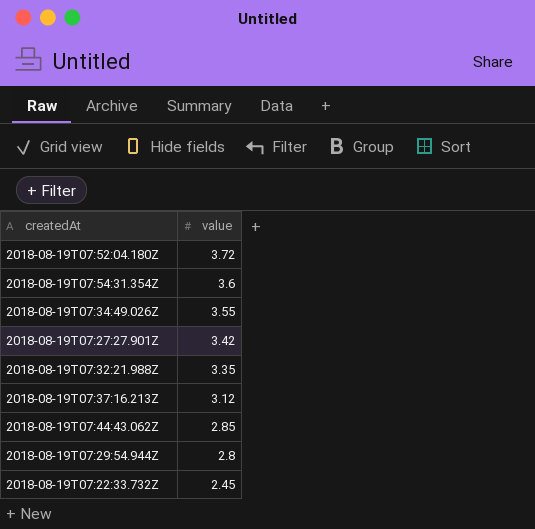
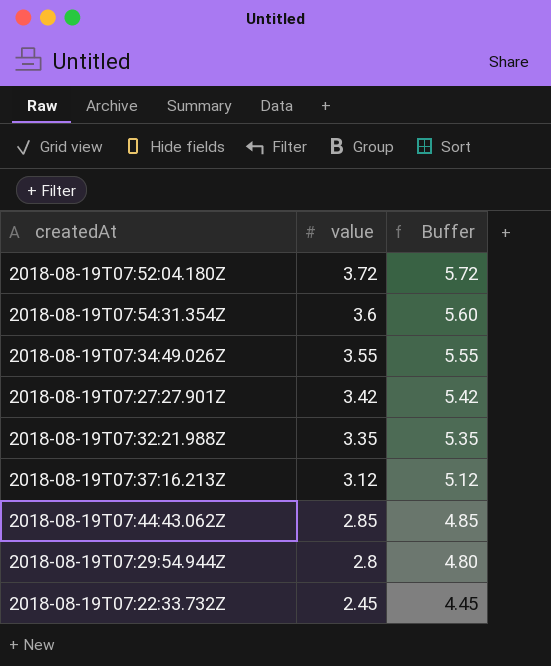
column Buffer | formula: none -> [value] + 2

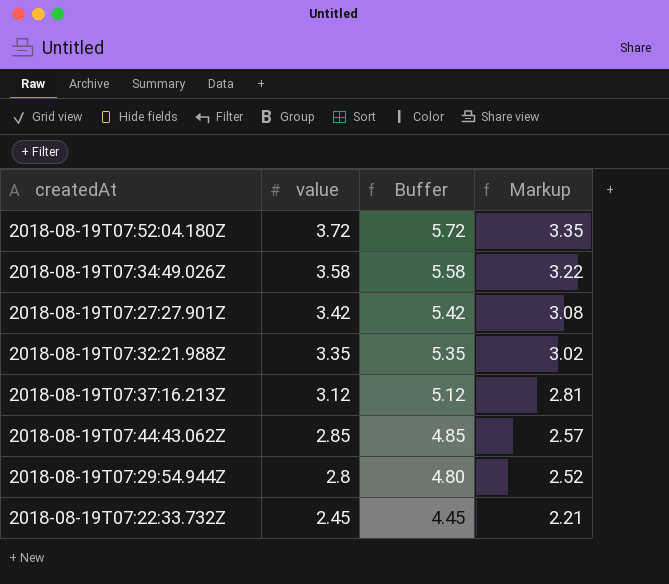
column Markup | formula: none -> [value] * 0.9
row 2018-08-19T07:54:31.354Z: 3.6 | 5.60 -> none
2018-08-19T07:34:49.026Z | value: 3.55 -> 3.58
2018-08-19T07:34:49.026Z | Buffer: 5.55 -> 5.58

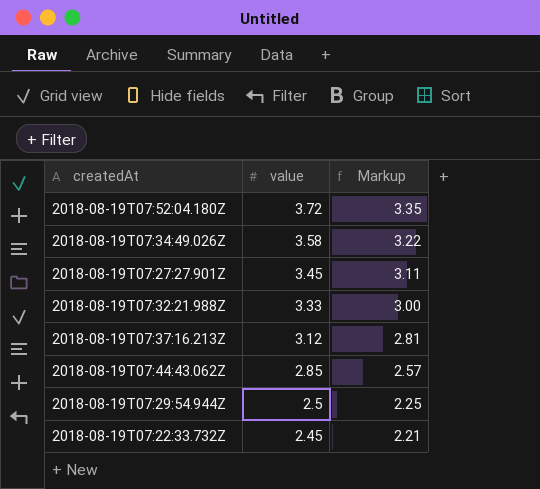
column Buffer | formula: [value] + 2 -> none
2018-08-19T07:27:27.901Z | value: 3.42 -> 3.45
2018-08-19T07:27:27.901Z | Markup: 3.08 -> 3.11
2018-08-19T07:32:21.988Z | value: 3.35 -> 3.33
2018-08-19T07:32:21.988Z | Markup: 3.02 -> 3.00
2018-08-19T07:29:54.944Z | value: 2.8 -> 2.5
2018-08-19T07:29:54.944Z | Markup: 2.52 -> 2.25

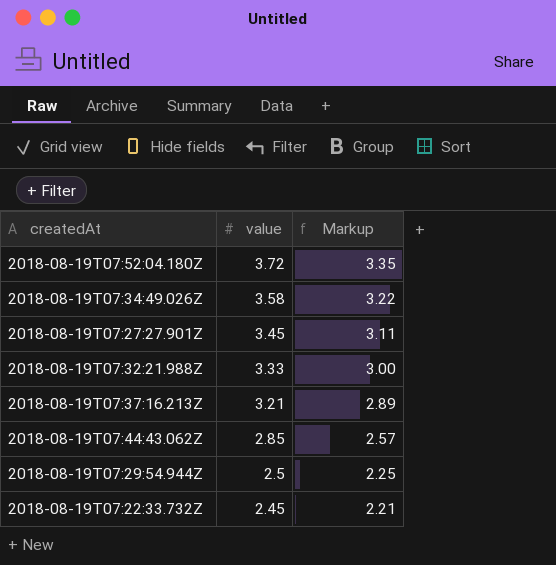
2018-08-19T07:37:16.213Z | value: 3.12 -> 3.21
2018-08-19T07:37:16.213Z | Markup: 2.81 -> 2.89

